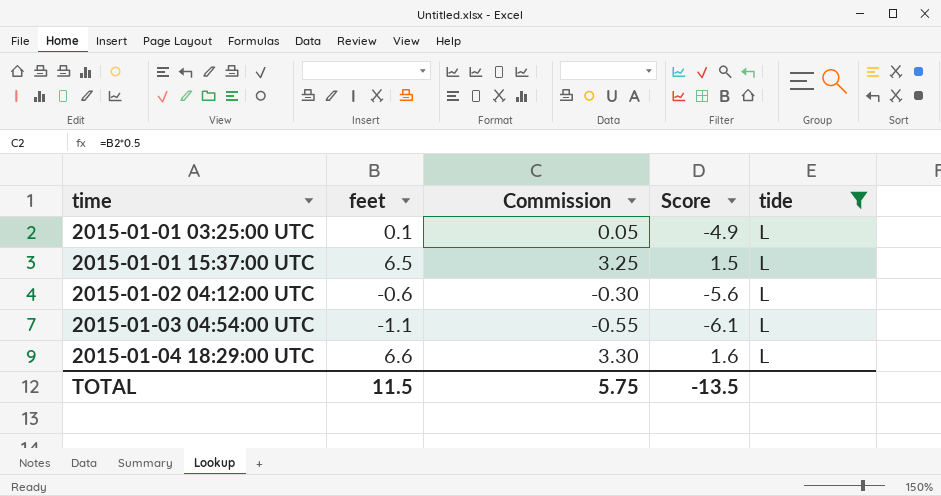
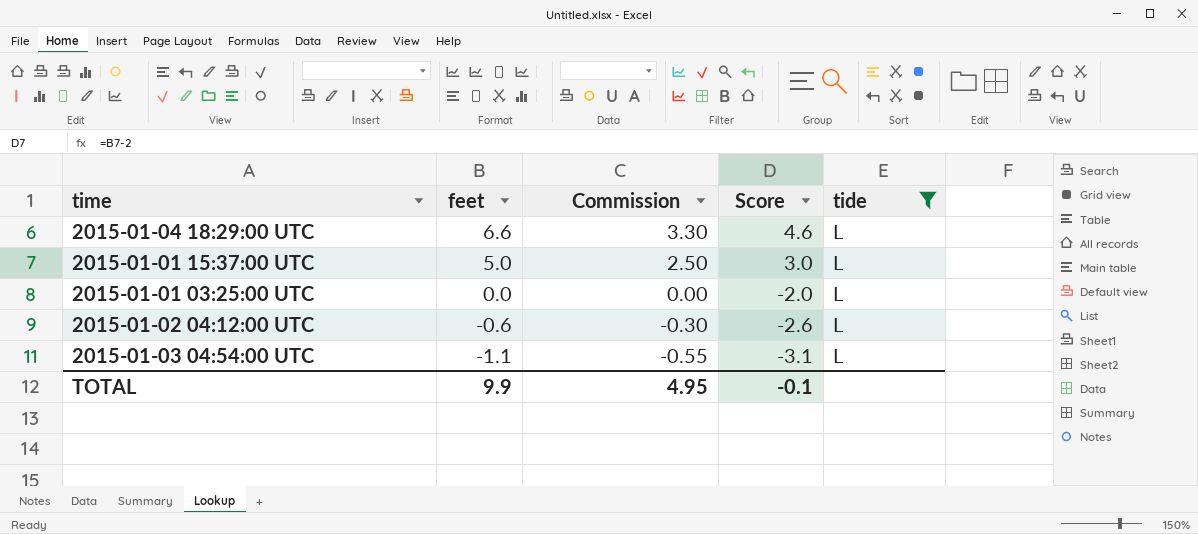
row order: time ascending -> feet descending
column Score | formula: [feet] - 5 -> [feet] - 2
2015-01-01 15:37:00 UTC | feet: 6.5 -> 5.0
2015-01-01 15:37:00 UTC | Commission: 3.25 -> 2.50
2015-01-01 03:25:00 UTC | feet: 0.1 -> 0.0
2015-01-01 03:25:00 UTC | Commission: 0.05 -> 0.00
TOTAL | feet: 11.5 -> 9.9
TOTAL | Commission: 5.75 -> 4.95
TOTAL | Score: -13.5 -> -0.1

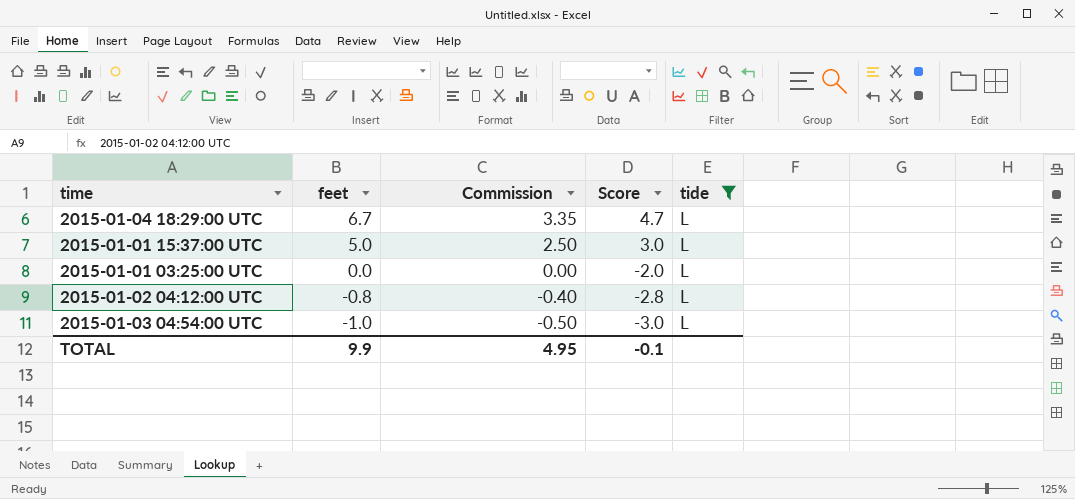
2015-01-04 18:29:00 UTC | feet: 6.6 -> 6.7
2015-01-04 18:29:00 UTC | Commission: 3.30 -> 3.35
2015-01-04 18:29:00 UTC | Score: 4.6 -> 4.7
2015-01-02 04:12:00 UTC | feet: -0.6 -> -0.8
2015-01-02 04:12:00 UTC | Commission: -0.30 -> -0.40
2015-01-02 04:12:00 UTC | Score: -2.6 -> -2.8
2015-01-03 04:54:00 UTC | feet: -1.1 -> -1.0
2015-01-03 04:54:00 UTC | Commission: -0.55 -> -0.50
2015-01-03 04:54:00 UTC | Score: -3.1 -> -3.0

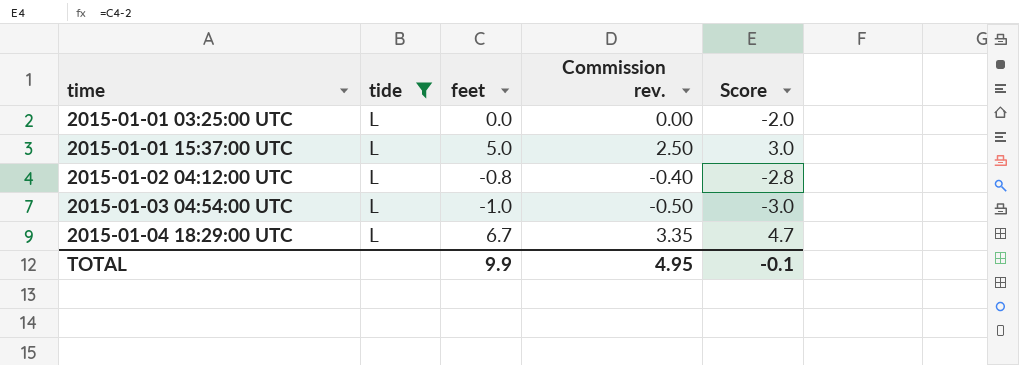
row order: feet descending -> time ascending
column tide | position: 5 -> 2
column name: Commission -> Commission rev.

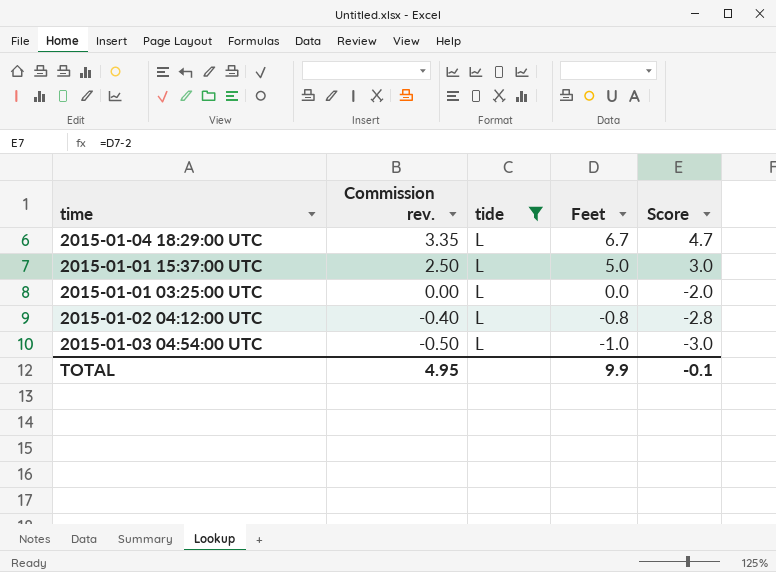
row order: time ascending -> Commission rev. descending
column Commission rev. | position: 4 -> 2
column name: feet -> Feet

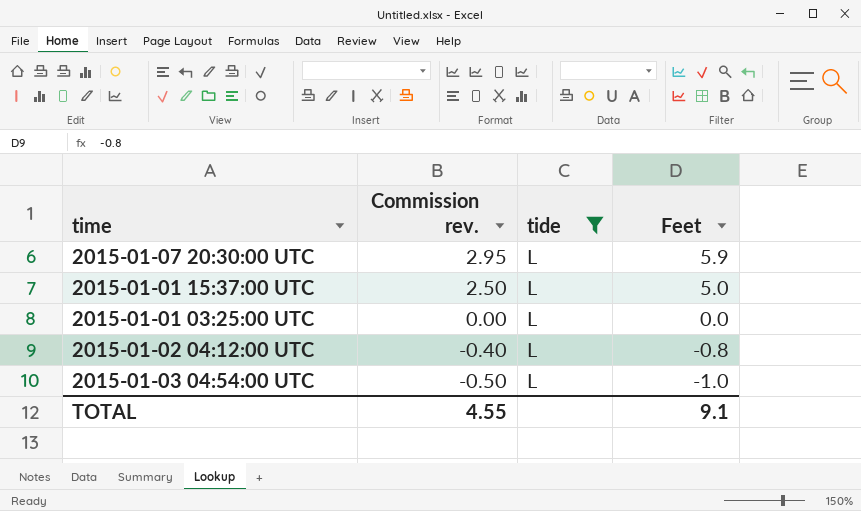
column Score | formula: [Feet] - 2 -> none
row 2015-01-04 18:29:00 UTC: 3.35 | L | 6.7 | 4.7 -> none
row 2015-01-07 20:30:00 UTC: none -> 2.95 | L | 5.9
TOTAL | Commission rev.: 4.95 -> 4.55
TOTAL | Feet: 9.9 -> 9.1

